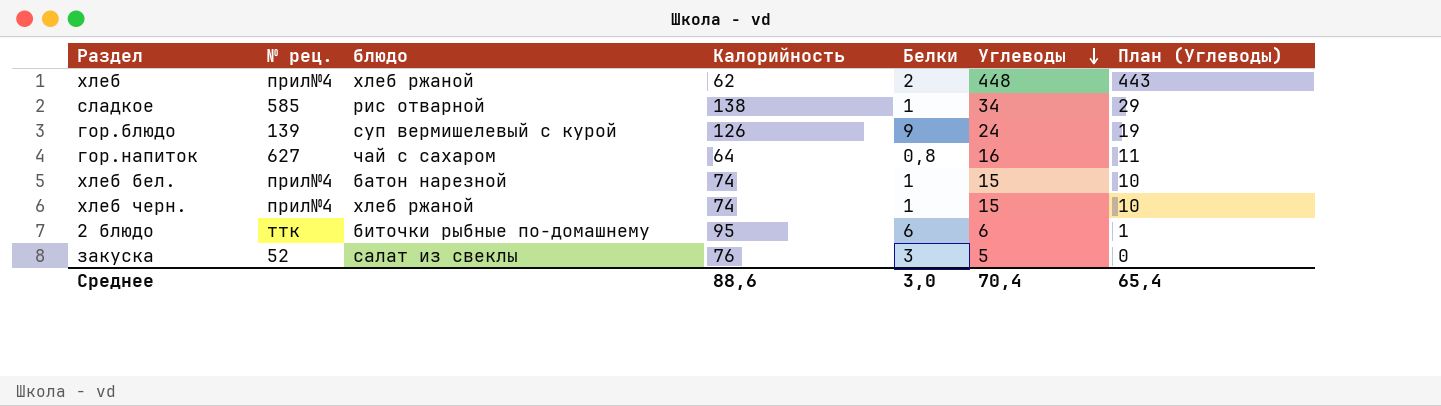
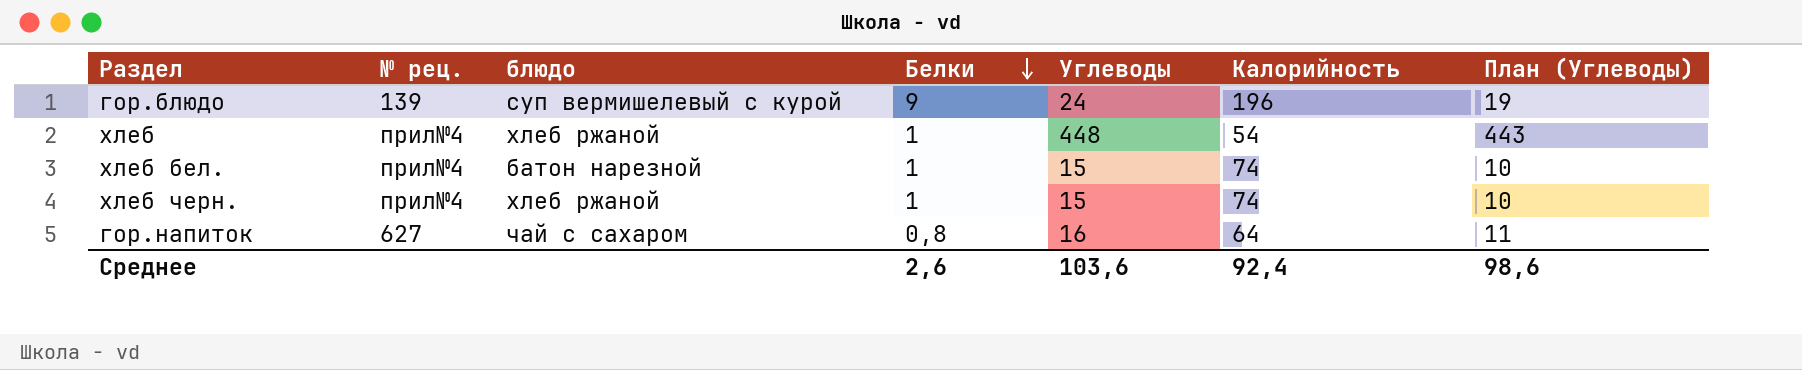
row order: Углеводы descending -> Белки descending
column Калорийность | position: 4 -> 6
row сладкое: 585 | рис отварной | 138 | 1 | 34 | 29 -> none
row 2 блюдо: ттк | биточки рыбные по-домашнему | 95 | 6 | 6 | 1 -> none
row закуска: 52 | салат из свеклы | 76 | 3 | 5 | 0 -> none
гор.блюдо | Калорийность: 126 -> 196
хлеб | Белки: 2 -> 1
хлеб | Калорийность: 62 -> 54
Среднее | Белки: 3,0 -> 2,6
Среднее | Углеводы: 70,4 -> 103,6
Среднее | Калорийность: 88,6 -> 92,4
Среднее | План (Углеводы): 65,4 -> 98,6

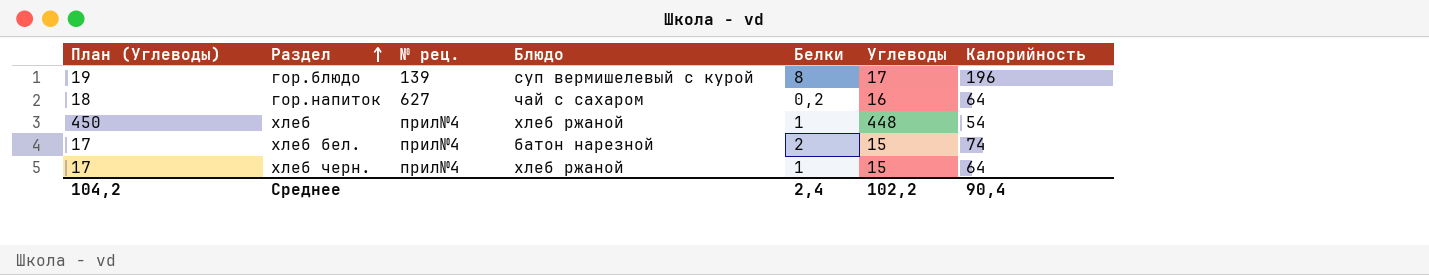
row order: Белки descending -> Раздел ascending
column План (Углеводы) | formula: [Углеводы] - 5 -> [Углеводы] + 2
column План (Углеводы) | position: 7 -> 1
column name: блюдо -> Блюдо
гор.блюдо | Белки: 9 -> 8
гор.блюдо | Углеводы: 24 -> 17
гор.напиток | Белки: 0,8 -> 0,2
хлеб бел. | Белки: 1 -> 2
хлеб черн. | Калорийность: 74 -> 64
Среднее | План (Углеводы): 98,6 -> 104,2
Среднее | Белки: 2,6 -> 2,4
Среднее | Углеводы: 103,6 -> 102,2
Среднее | Калорийность: 92,4 -> 90,4

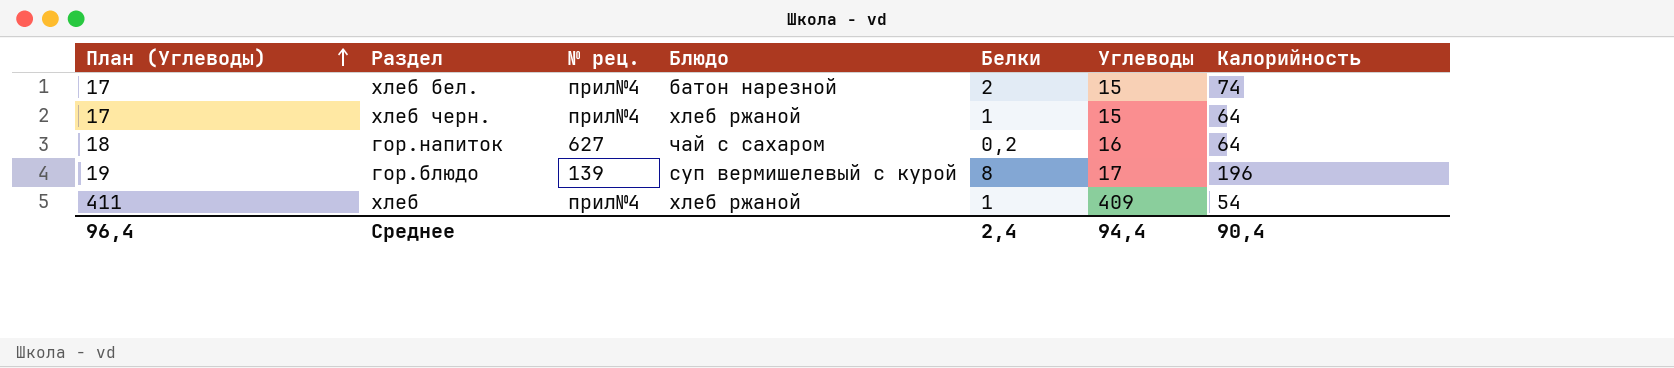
row order: Раздел ascending -> План (Углеводы) ascending
хлеб | План (Углеводы): 450 -> 411
хлеб | Углеводы: 448 -> 409
Среднее | План (Углеводы): 104,2 -> 96,4
Среднее | Углеводы: 102,2 -> 94,4

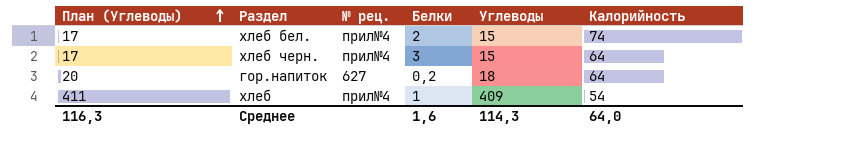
column Блюдо | position: 4 -> none
row гор.блюдо: 19 | 139 | суп вермишелевый с курой | 8 | 17 | 196 -> none
хлеб черн. | Белки: 1 -> 3
гор.напиток | План (Углеводы): 18 -> 20
гор.напиток | Углеводы: 16 -> 18
Среднее | План (Углеводы): 96,4 -> 116,3
Среднее | Белки: 2,4 -> 1,6
Среднее | Углеводы: 94,4 -> 114,3
Среднее | Калорийность: 90,4 -> 64,0

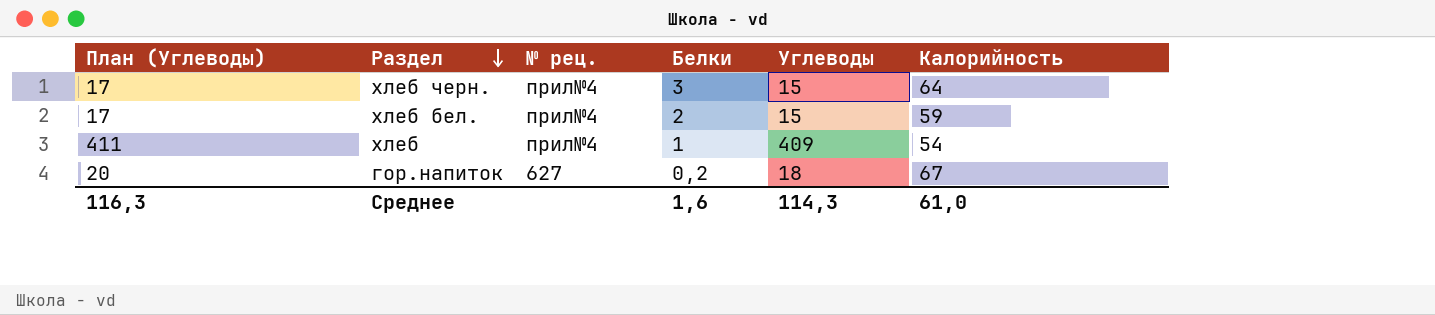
row order: План (Углеводы) ascending -> Раздел descending
хлеб бел. | Калорийность: 74 -> 59
гор.напиток | Калорийность: 64 -> 67
Среднее | Калорийность: 64,0 -> 61,0

